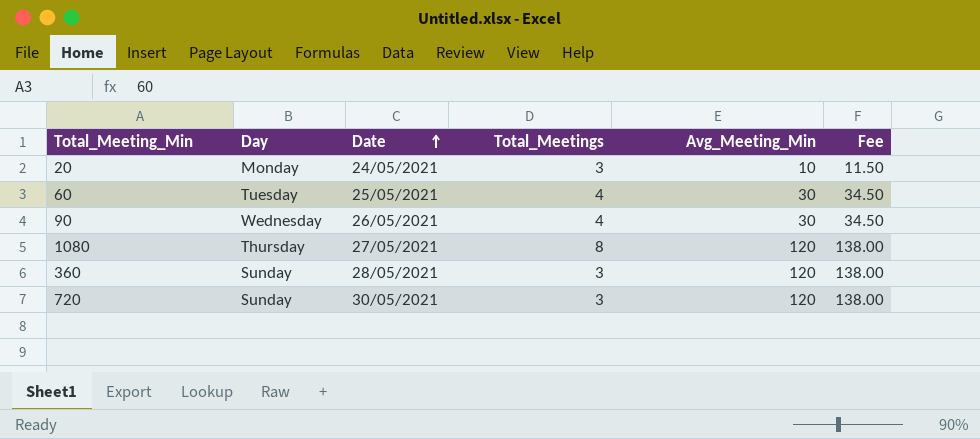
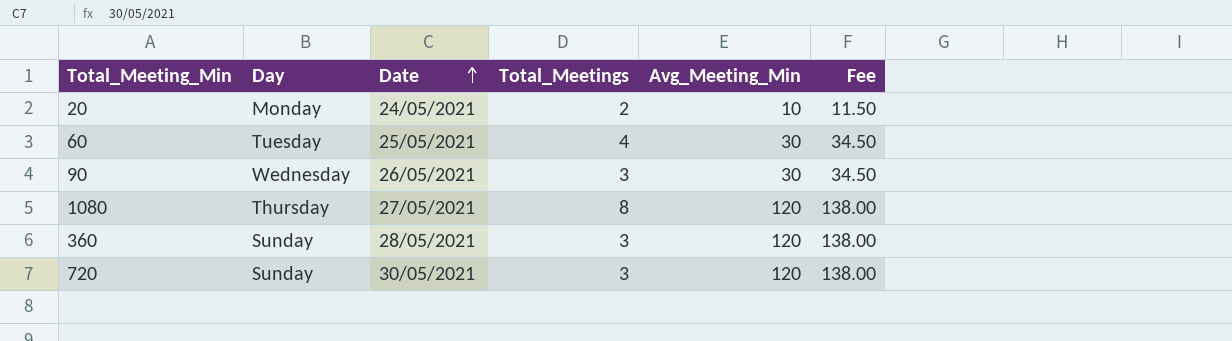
20 | Total_Meetings: 3 -> 2
90 | Total_Meetings: 4 -> 3

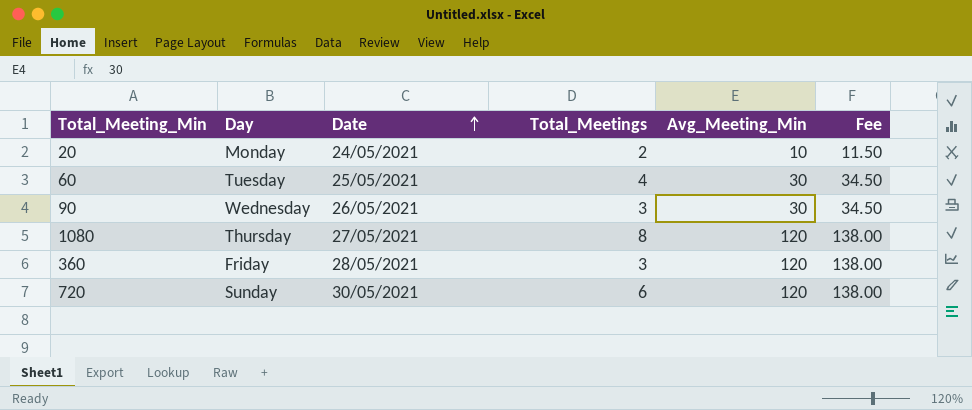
360 | Day: Sunday -> Friday
720 | Total_Meetings: 3 -> 6

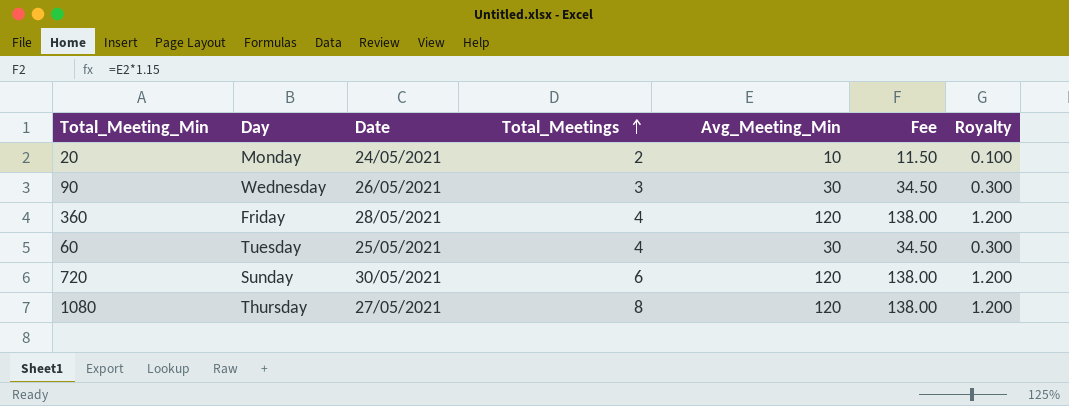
row order: Date ascending -> Total_Meetings ascending
column Royalty | formula: none -> [Avg_Meeting_Min] * 0.01
360 | Total_Meetings: 3 -> 4

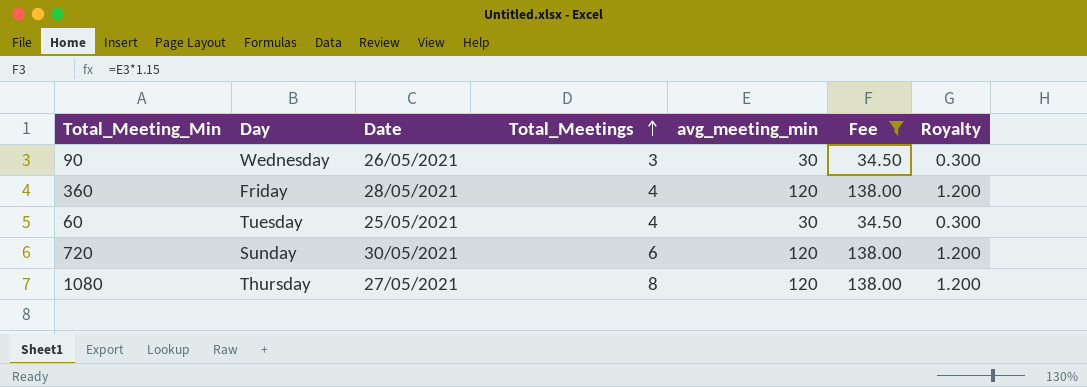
filter: none -> Fee != 11.50
column name: Avg_Meeting_Min -> avg_meeting_min

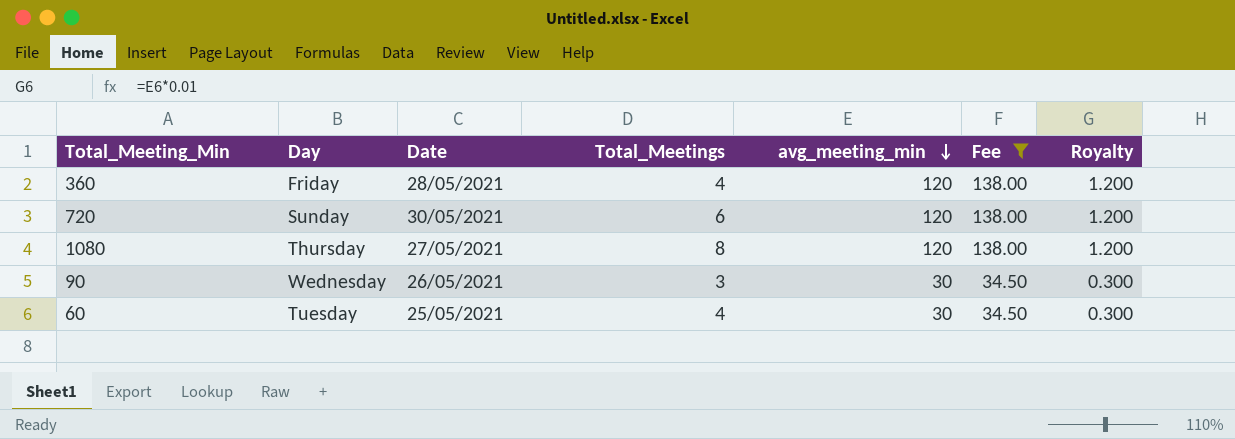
row order: Total_Meetings ascending -> avg_meeting_min descending

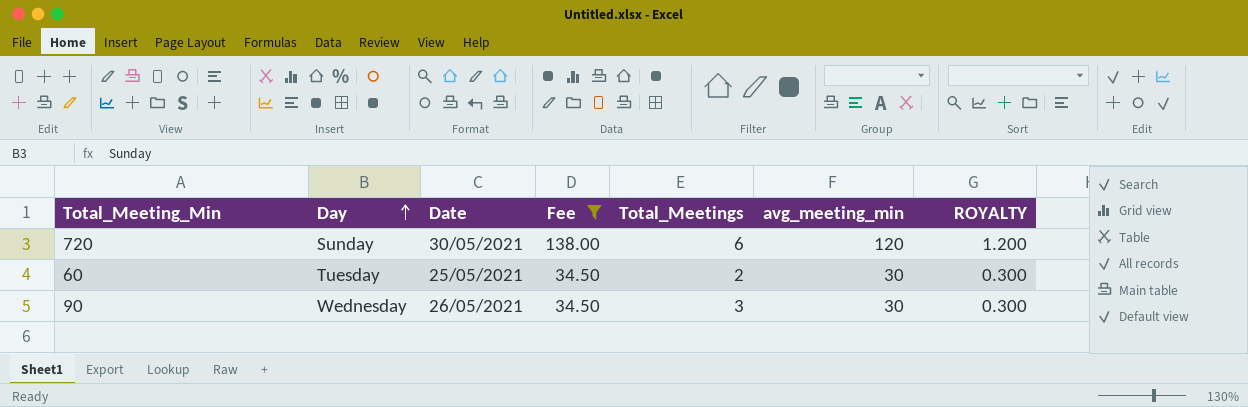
row order: avg_meeting_min descending -> Day ascending
column Fee | position: 6 -> 4
column name: Royalty -> ROYALTY
row 360: Friday | 28/05/2021 | 4 | 120 | 138.00 | 1.200 -> none
row 1080: Thursday | 27/05/2021 | 8 | 120 | 138.00 | 1.200 -> none
60 | Total_Meetings: 4 -> 2

